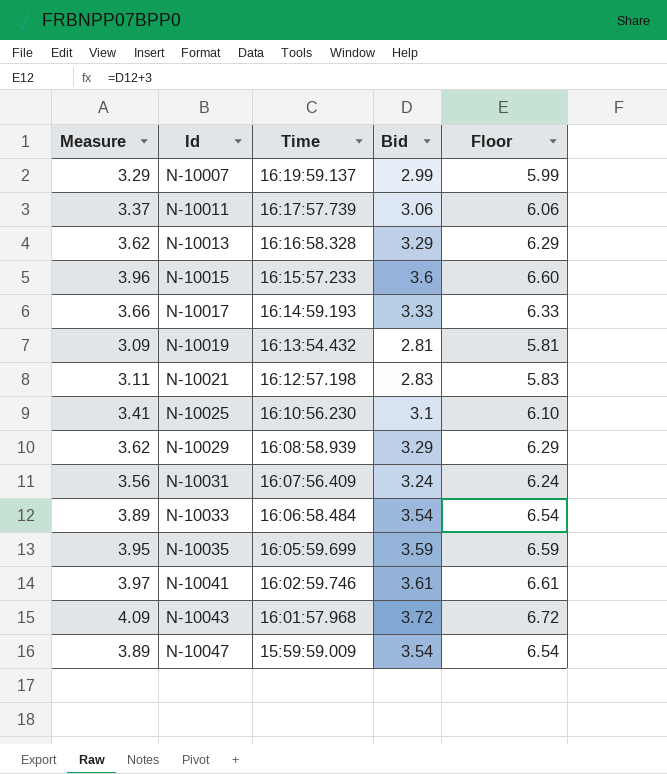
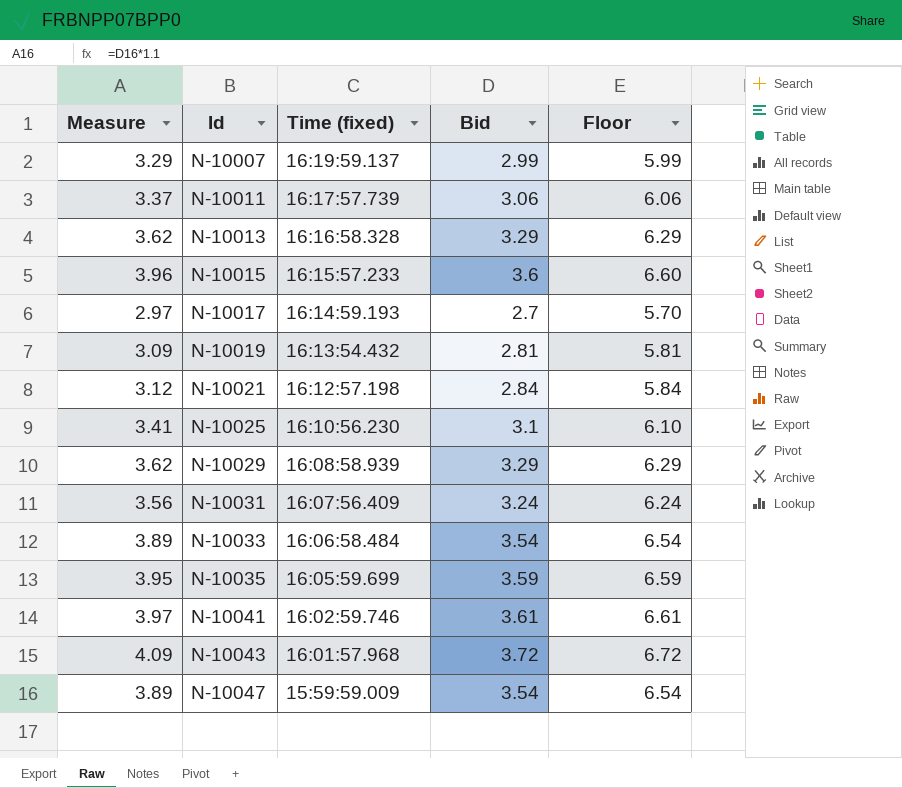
column name: Time -> Time (fixed)
N-10017 | Measure: 3.66 -> 2.97
N-10017 | Bid: 3.33 -> 2.7
N-10017 | Floor: 6.33 -> 5.70
N-10021 | Measure: 3.11 -> 3.12
N-10021 | Bid: 2.83 -> 2.84
N-10021 | Floor: 5.83 -> 5.84

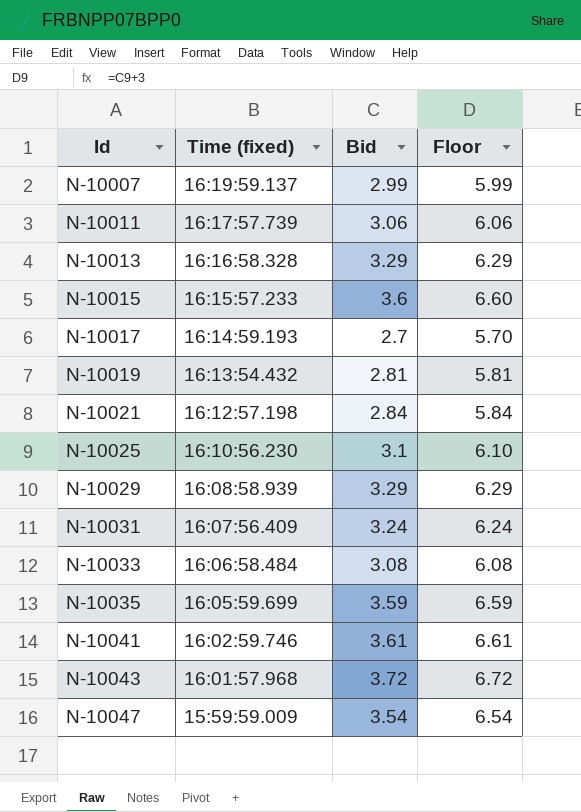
column Measure | formula: [Bid] * 1.1 -> none
N-10033 | Bid: 3.54 -> 3.08
N-10033 | Floor: 6.54 -> 6.08

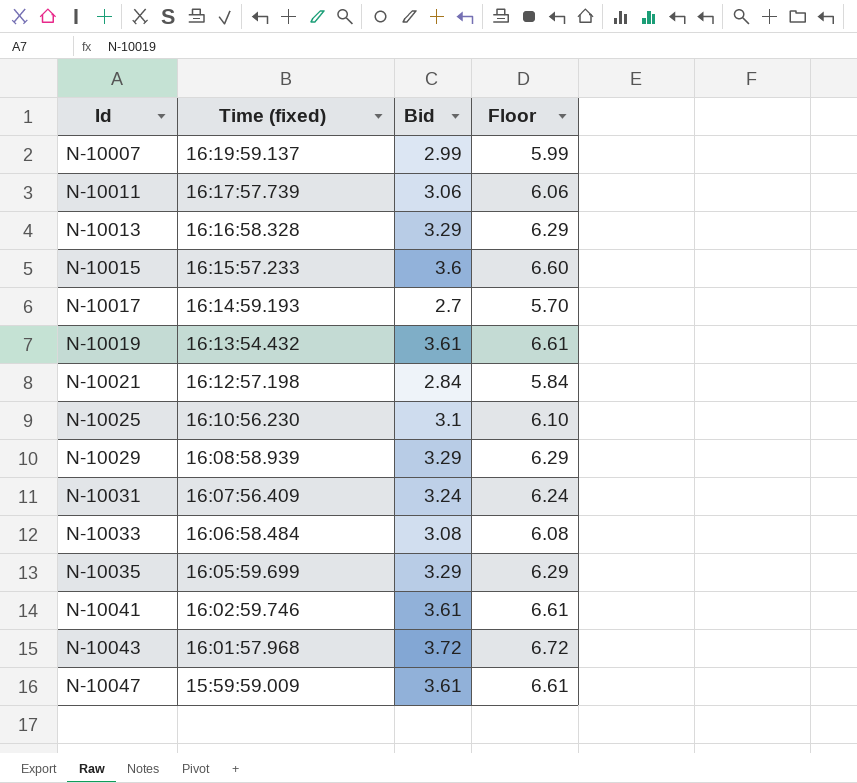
N-10019 | Bid: 2.81 -> 3.61
N-10019 | Floor: 5.81 -> 6.61
N-10035 | Bid: 3.59 -> 3.29
N-10035 | Floor: 6.59 -> 6.29
N-10047 | Bid: 3.54 -> 3.61
N-10047 | Floor: 6.54 -> 6.61

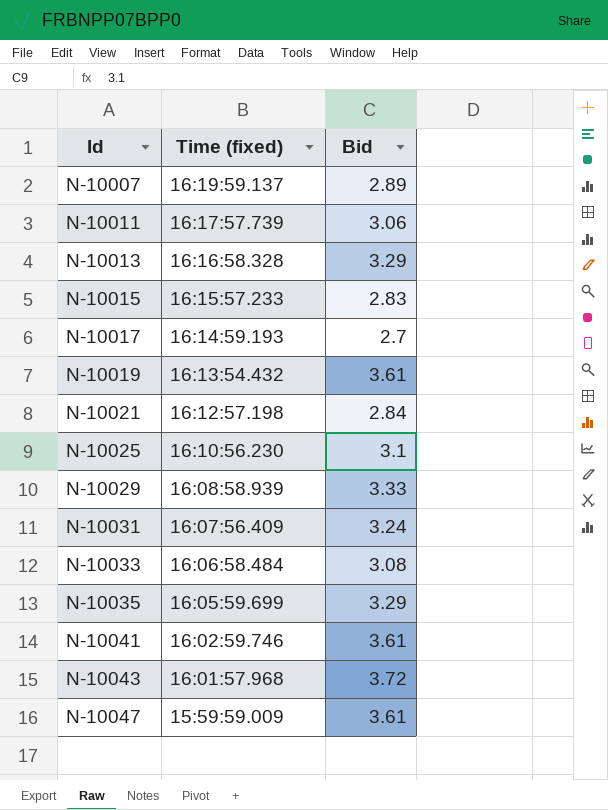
column Floor | formula: [Bid] + 3 -> none
N-10007 | Bid: 2.99 -> 2.89
N-10015 | Bid: 3.6 -> 2.83
N-10029 | Bid: 3.29 -> 3.33

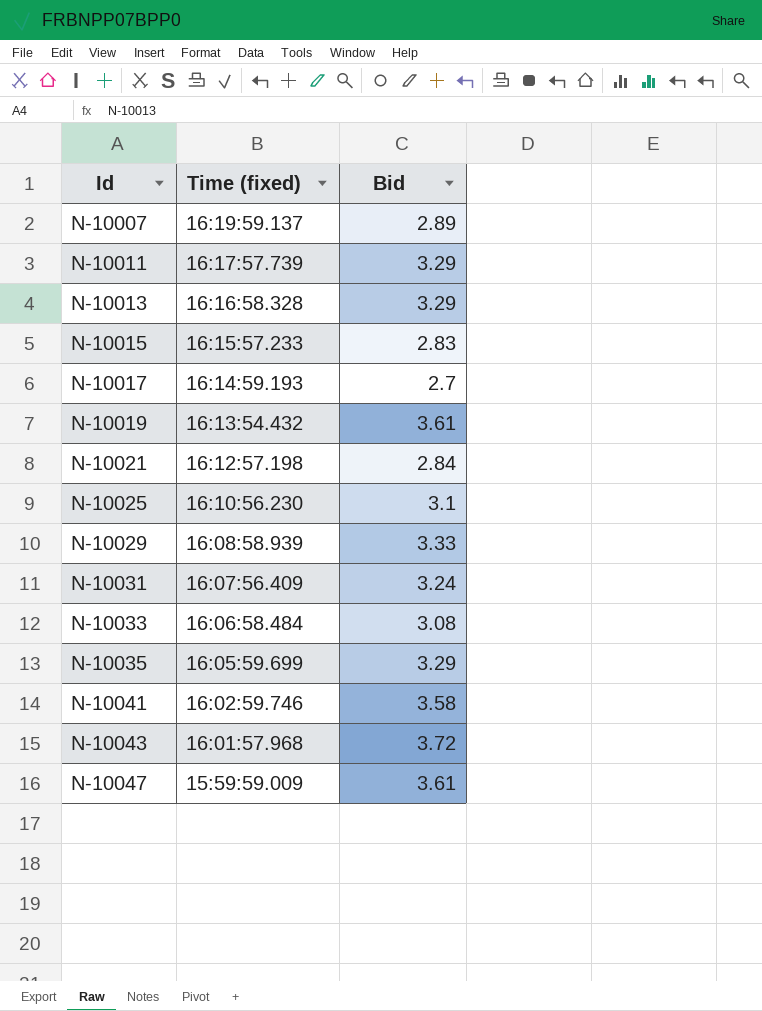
N-10011 | Bid: 3.06 -> 3.29
N-10041 | Bid: 3.61 -> 3.58

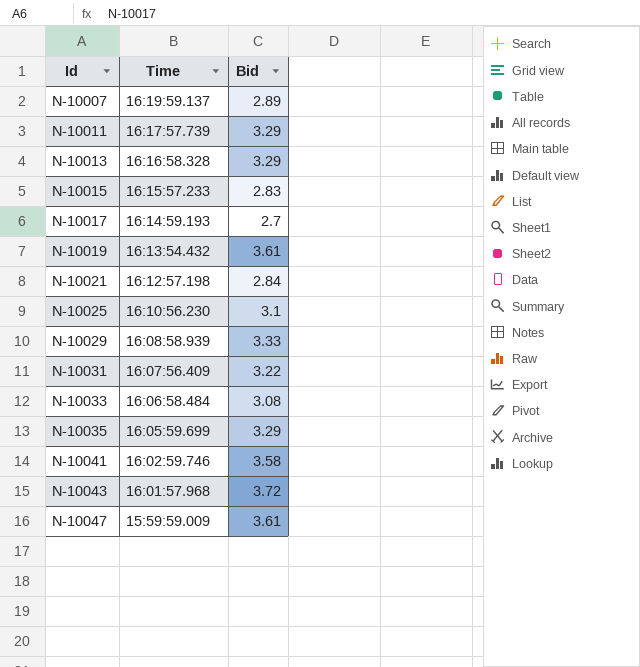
column name: Time (fixed) -> Time
N-10031 | Bid: 3.24 -> 3.22

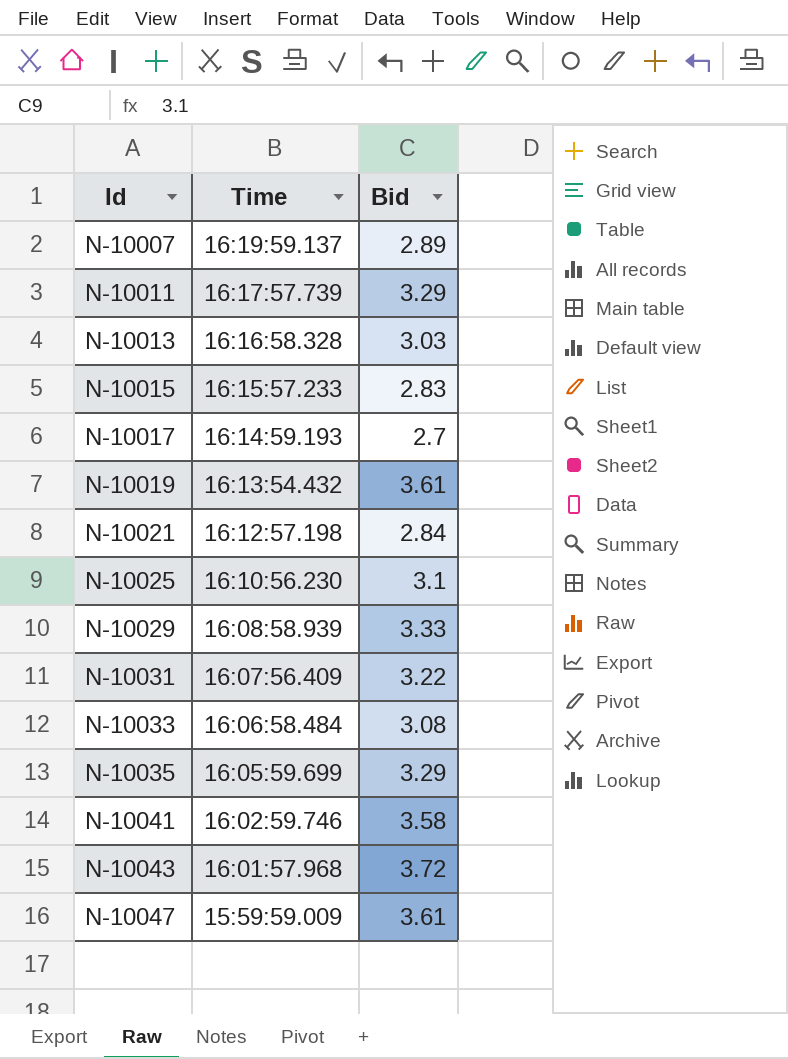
N-10013 | Bid: 3.29 -> 3.03

